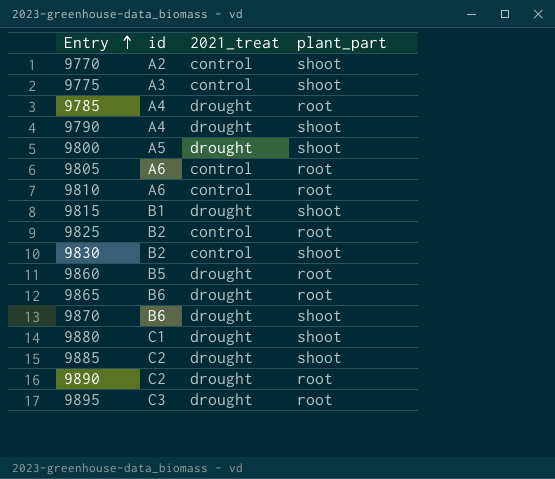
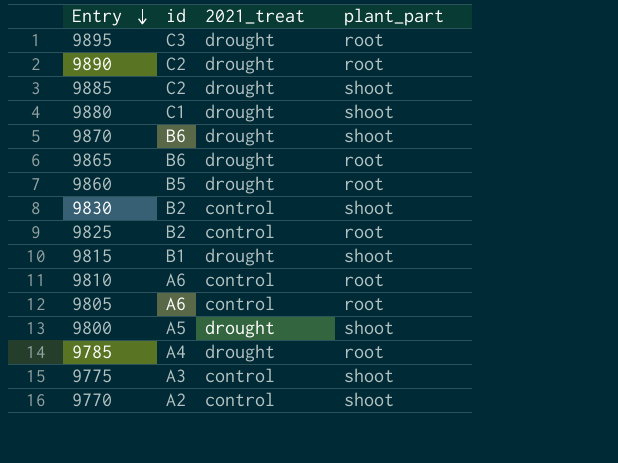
row order: Entry ascending -> Entry descending
row 9790: A4 | drought | shoot -> none

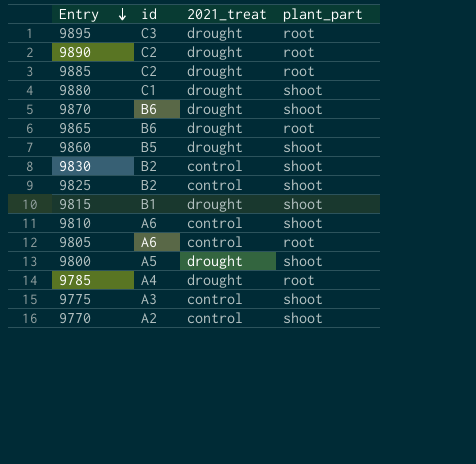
9885 | plant_part: shoot -> root
9860 | plant_part: root -> shoot
9825 | plant_part: root -> shoot
9810 | plant_part: root -> shoot

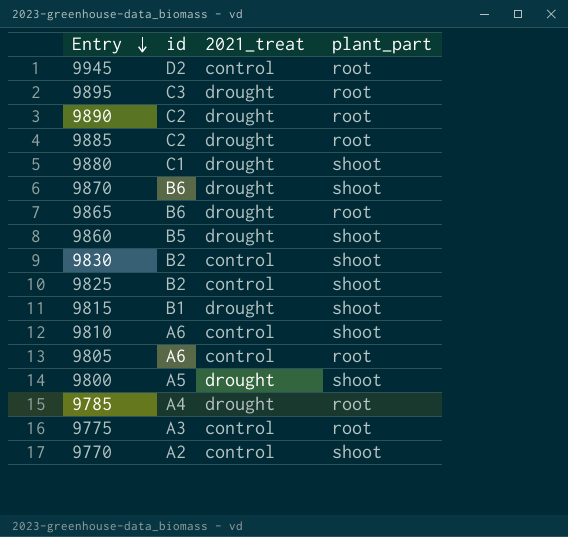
row 9945: none -> D2 | control | root
9775 | plant_part: shoot -> root

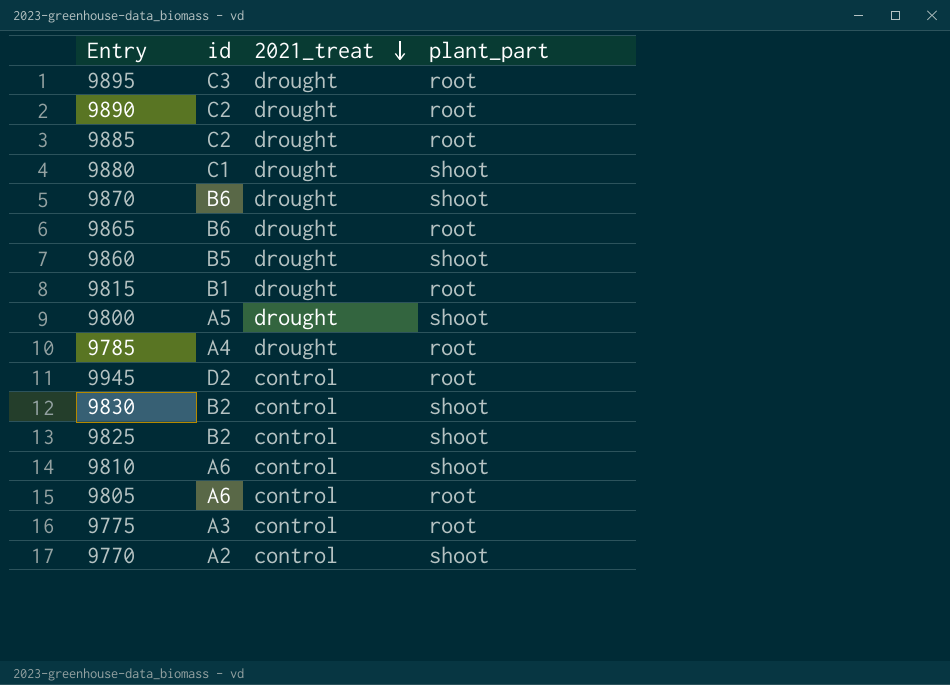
row order: Entry descending -> 2021_treat descending
9815 | plant_part: shoot -> root

